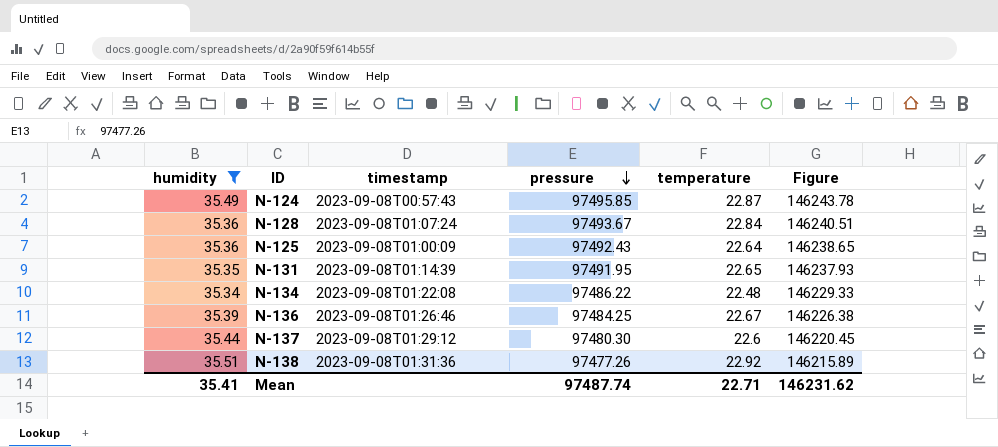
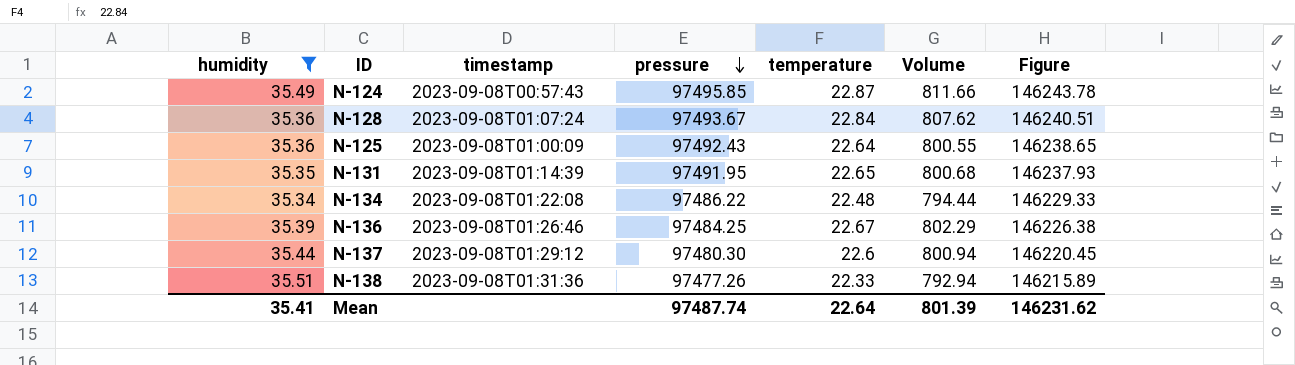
column Volume | formula: none -> [humidity] * [temperature]
N-138 | temperature: 22.92 -> 22.33
Mean | temperature: 22.71 -> 22.64

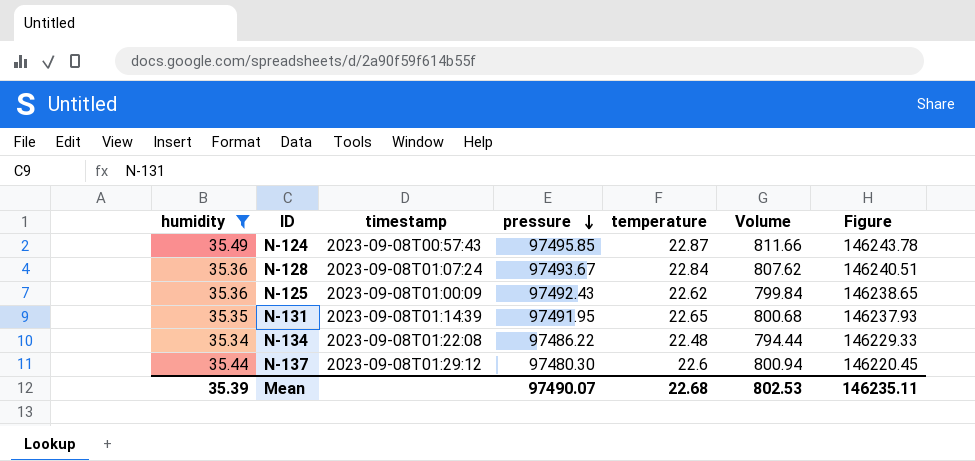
row N-136: 35.39 | 2023-09-08T01:26:46 | 97484.25 | 22.67 | 802.29 | 146226.38 -> none
row N-138: 35.51 | 2023-09-08T01:31:36 | 97477.26 | 22.33 | 792.94 | 146215.89 -> none
N-125 | temperature: 22.64 -> 22.62
N-125 | Volume: 800.55 -> 799.84
Mean | humidity: 35.41 -> 35.39
Mean | pressure: 97487.74 -> 97490.07
Mean | temperature: 22.64 -> 22.68
Mean | Volume: 801.39 -> 802.53
Mean | Figure: 146231.62 -> 146235.11

